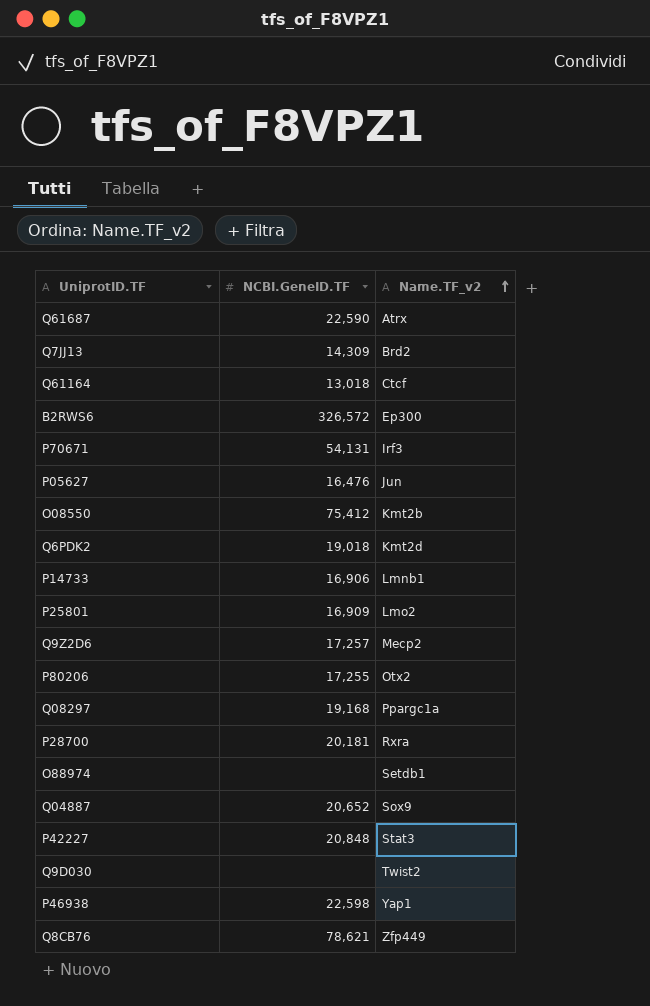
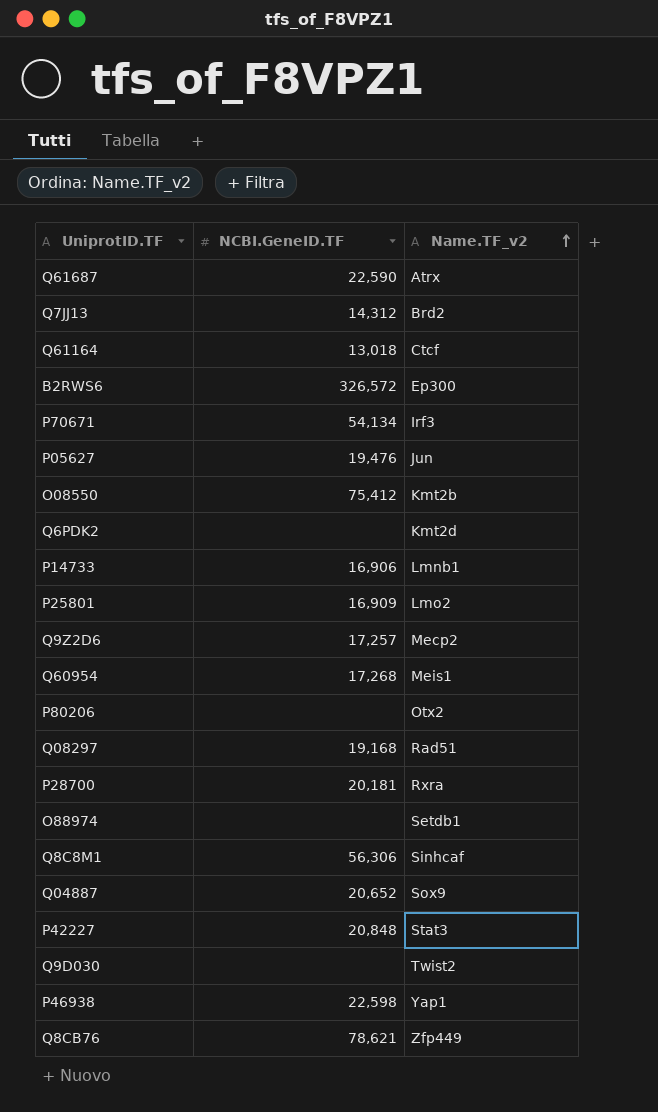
Q7JJ13 | NCBI.GeneID.TF: 14,309 -> 14,312
P70671 | NCBI.GeneID.TF: 54,131 -> 54,134
P05627 | NCBI.GeneID.TF: 16,476 -> 19,476
Q6PDK2 | NCBI.GeneID.TF: 19,018 -> none
row Q60954: none -> 17,268 | Meis1
P80206 | NCBI.GeneID.TF: 17,255 -> none
Q08297 | Name.TF_v2: Ppargc1a -> Rad51
row Q8C8M1: none -> 56,306 | Sinhcaf

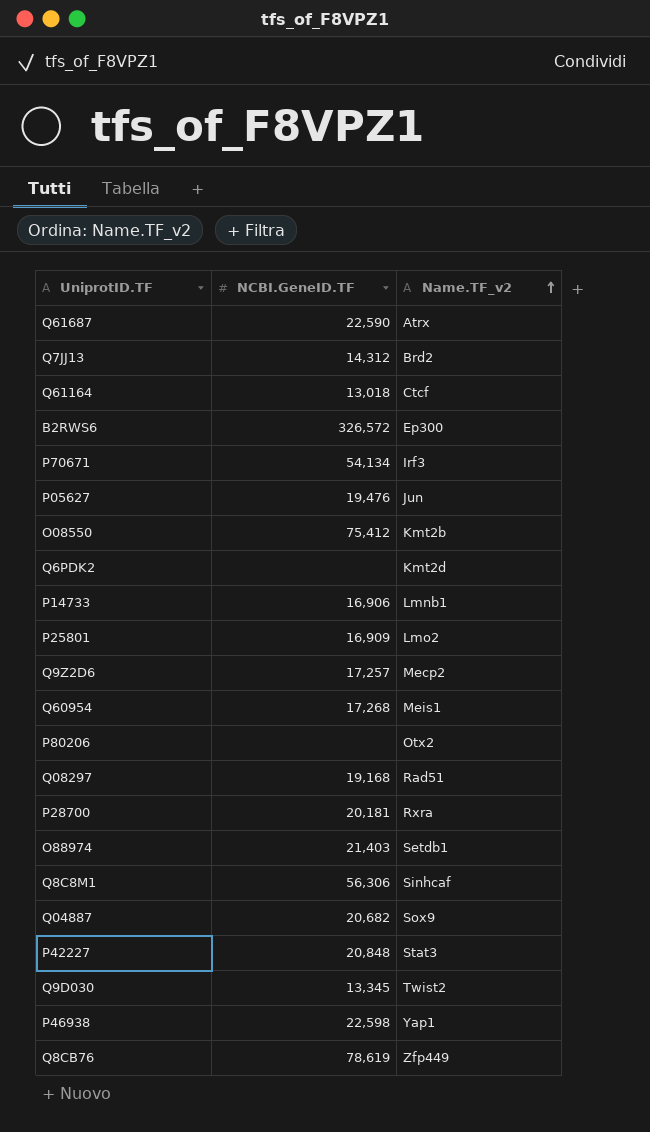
O88974 | NCBI.GeneID.TF: none -> 21,403
Q04887 | NCBI.GeneID.TF: 20,652 -> 20,682
Q9D030 | NCBI.GeneID.TF: none -> 13,345
Q8CB76 | NCBI.GeneID.TF: 78,621 -> 78,619

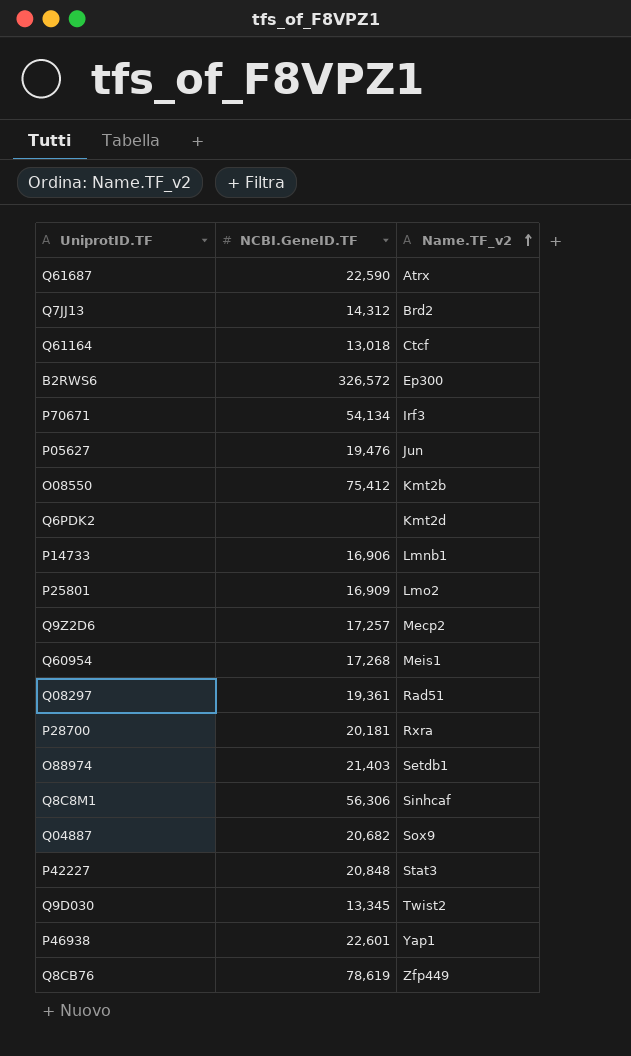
row P80206: none | Otx2 -> none
Q08297 | NCBI.GeneID.TF: 19,168 -> 19,361
P46938 | NCBI.GeneID.TF: 22,598 -> 22,601

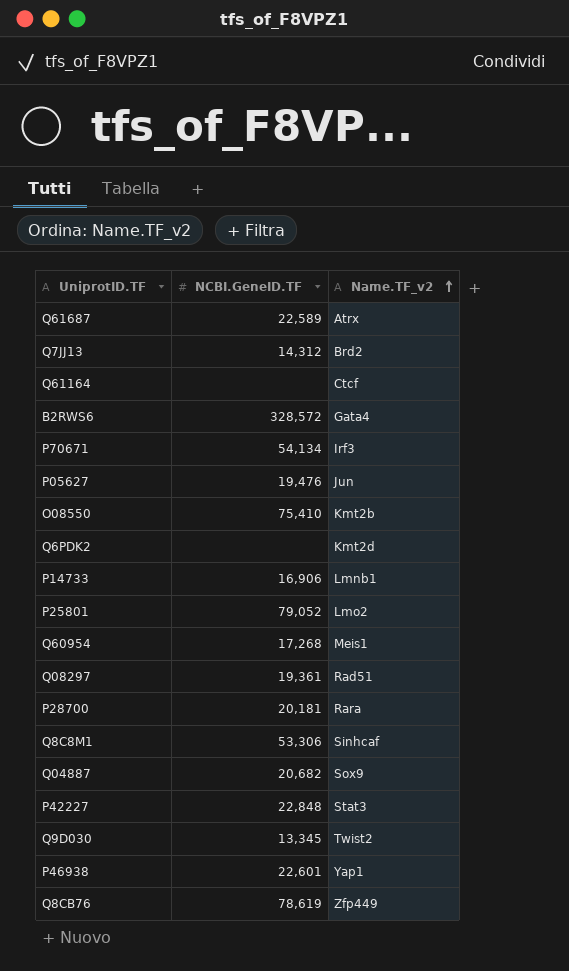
row Q9Z2D6: 17,257 | Mecp2 -> none
row O88974: 21,403 | Setdb1 -> none
Q61687 | NCBI.GeneID.TF: 22,590 -> 22,589
Q61164 | NCBI.GeneID.TF: 13,018 -> none
B2RWS6 | NCBI.GeneID.TF: 326,572 -> 328,572
B2RWS6 | Name.TF_v2: Ep300 -> Gata4
O08550 | NCBI.GeneID.TF: 75,412 -> 75,410
P25801 | NCBI.GeneID.TF: 16,909 -> 79,052
P28700 | Name.TF_v2: Rxra -> Rara
Q8C8M1 | NCBI.GeneID.TF: 56,306 -> 53,306
P42227 | NCBI.GeneID.TF: 20,848 -> 22,848

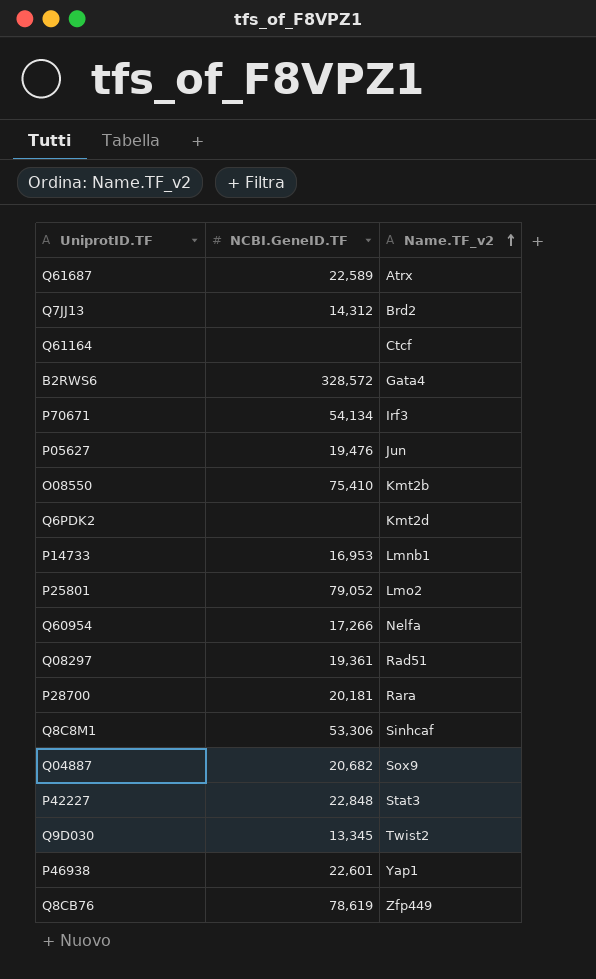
P14733 | NCBI.GeneID.TF: 16,906 -> 16,953
Q60954 | NCBI.GeneID.TF: 17,268 -> 17,266
Q60954 | Name.TF_v2: Meis1 -> Nelfa

